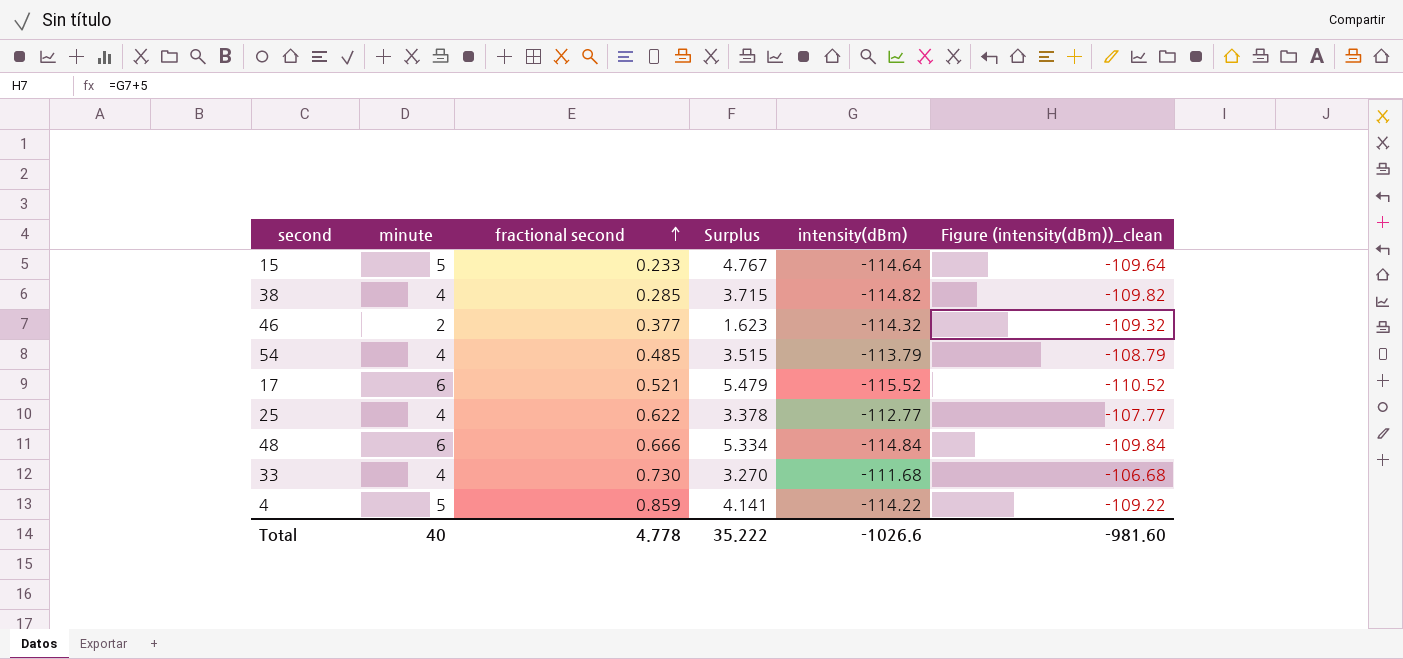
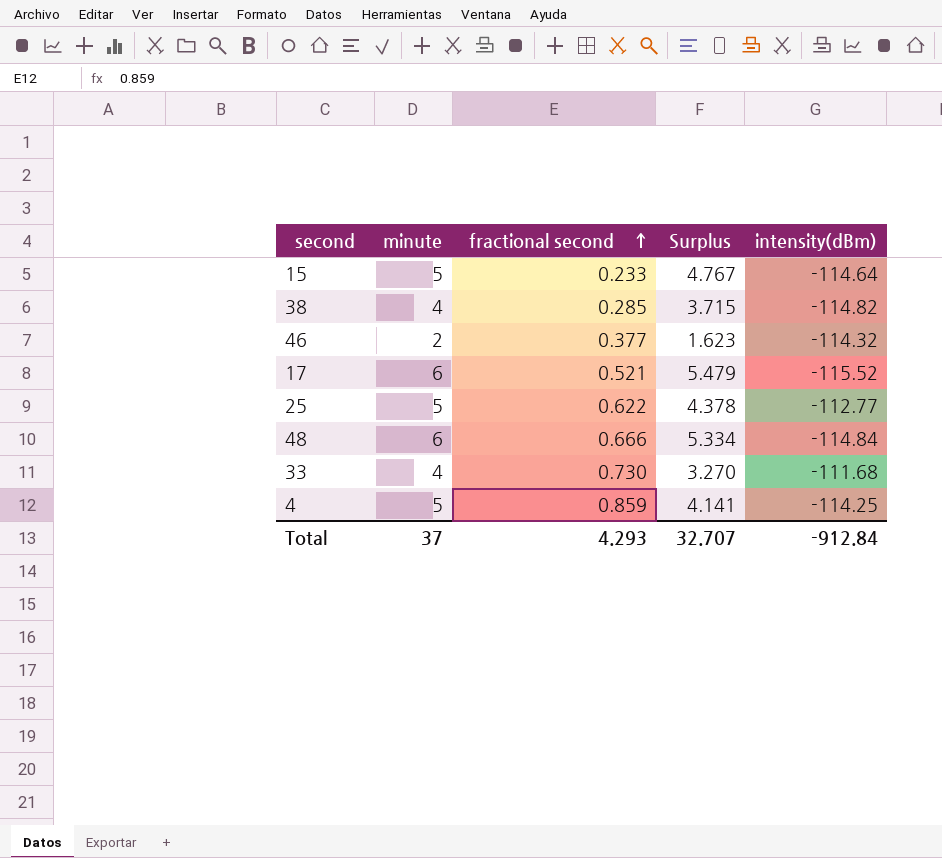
column Figure (intensity(dBm))_clean | formula: [intensity(dBm)] + 5 -> none
row 54: 4 | 0.485 | 3.515 | -113.79 | -108.79 -> none
25 | minute: 4 -> 5
25 | Surplus: 3.378 -> 4.378
4 | intensity(dBm): -114.22 -> -114.25
Total | minute: 40 -> 37
Total | fractional second: 4.778 -> 4.293
Total | Surplus: 35.222 -> 32.707
Total | intensity(dBm): -1026.6 -> -912.84

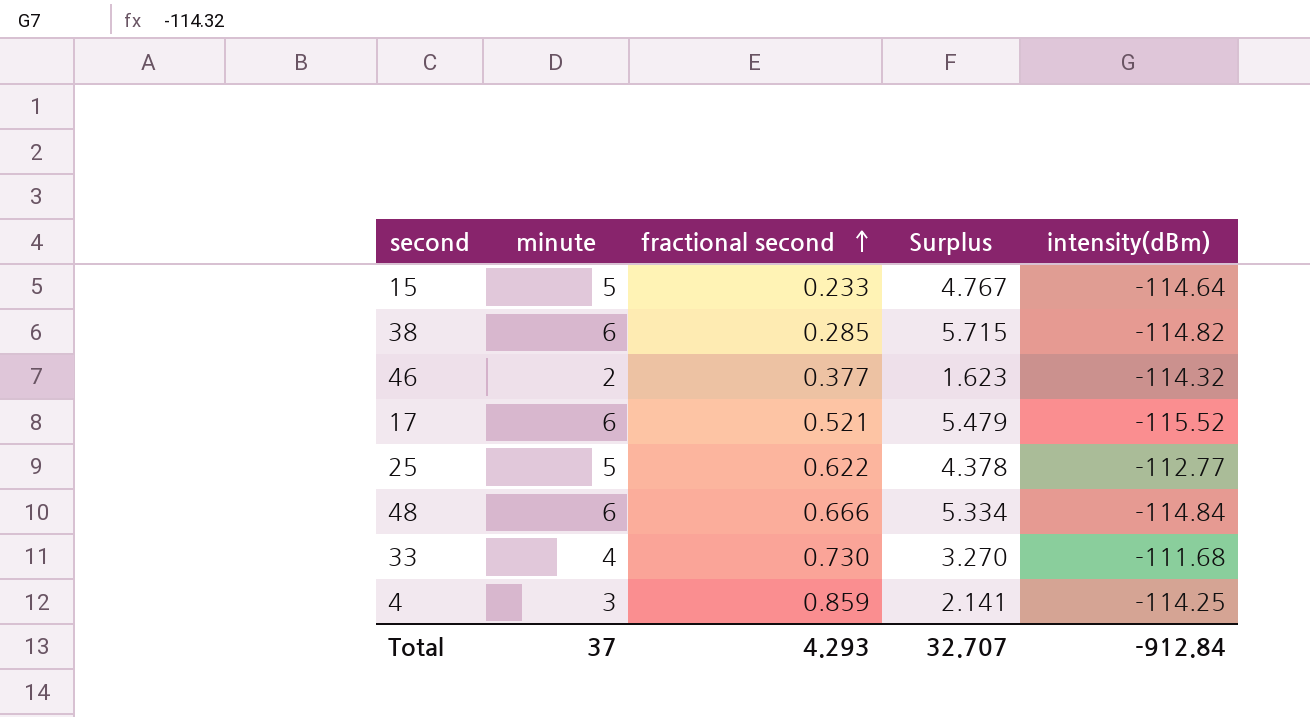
38 | minute: 4 -> 6
38 | Surplus: 3.715 -> 5.715
4 | minute: 5 -> 3
4 | Surplus: 4.141 -> 2.141

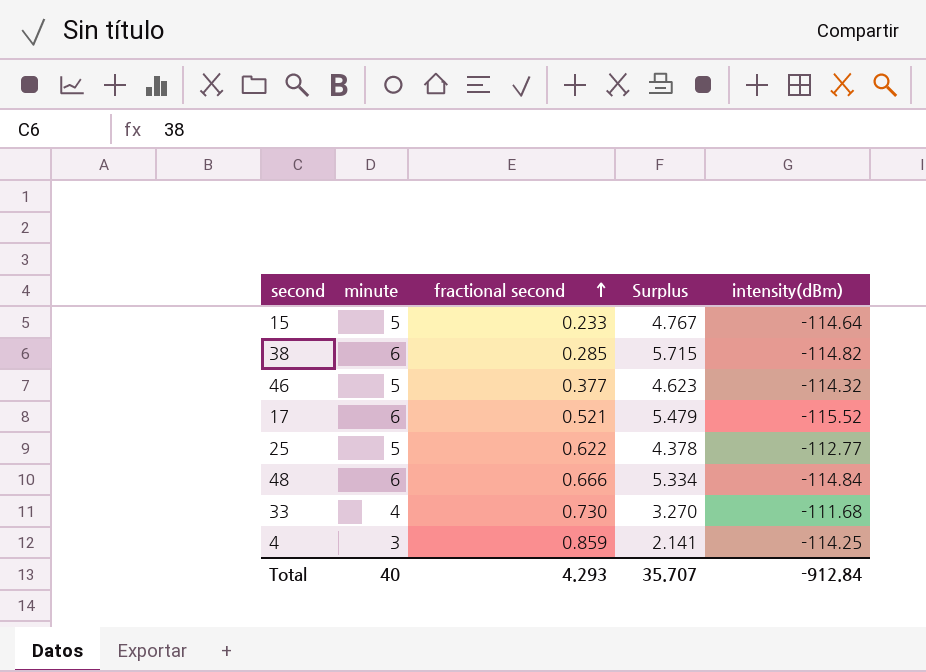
46 | minute: 2 -> 5
46 | Surplus: 1.623 -> 4.623
Total | minute: 37 -> 40
Total | Surplus: 32.707 -> 35.707

